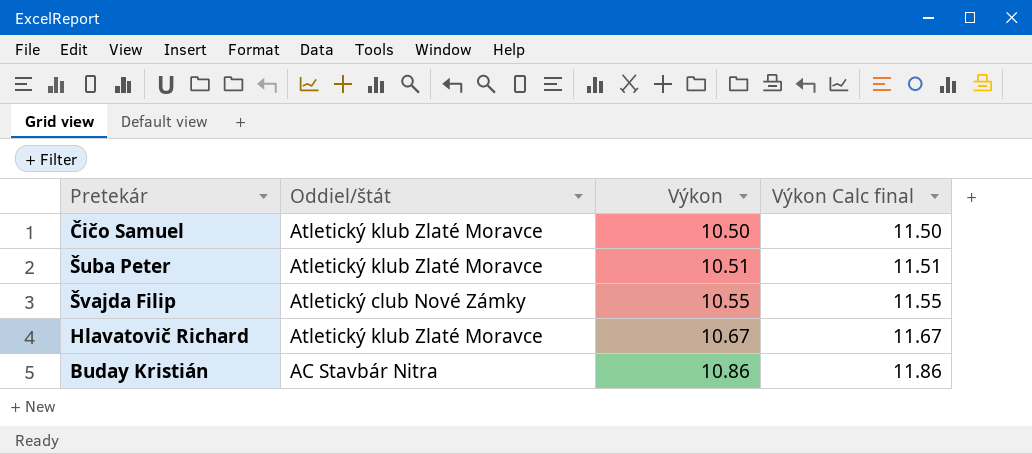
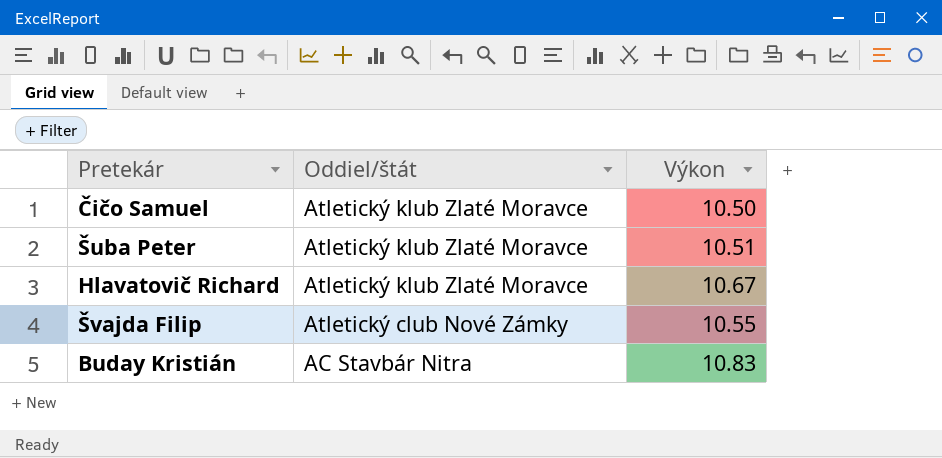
row order: Výkon ascending -> Oddiel/štát descending
column Výkon Calc final | formula: [Výkon] + 1 -> none
Buday Kristián | Výkon: 10.86 -> 10.83

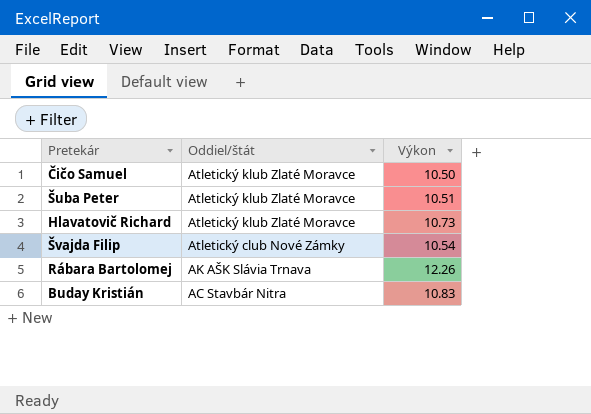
Hlavatovič Richard | Výkon: 10.67 -> 10.73
Švajda Filip | Výkon: 10.55 -> 10.54
row Rábara Bartolomej: none -> AK AŠK Slávia Trnava | 12.26

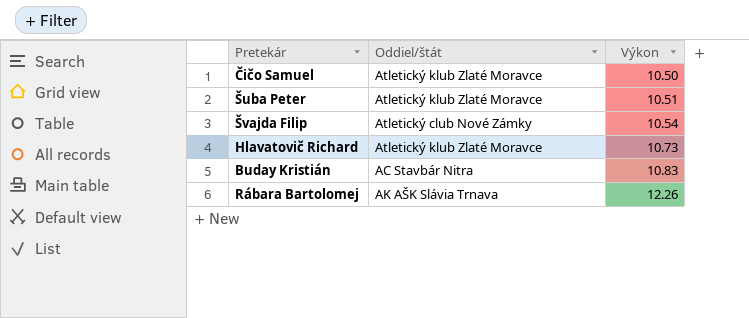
row order: Oddiel/štát descending -> Výkon ascending

